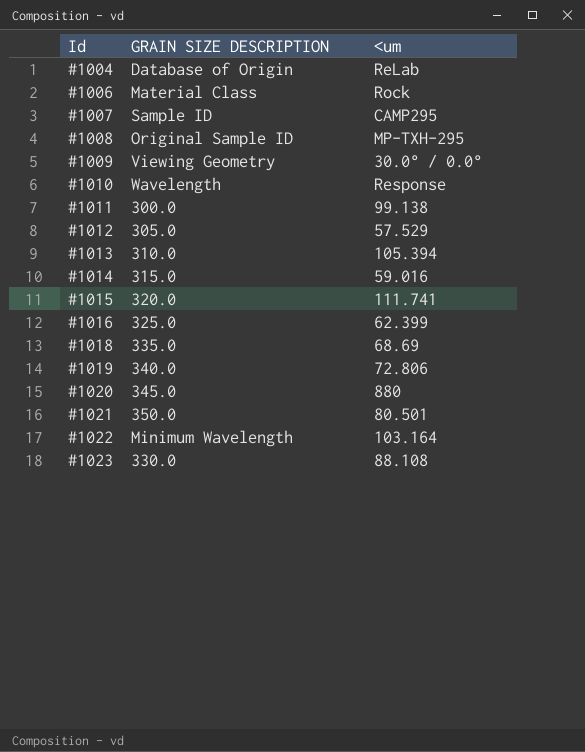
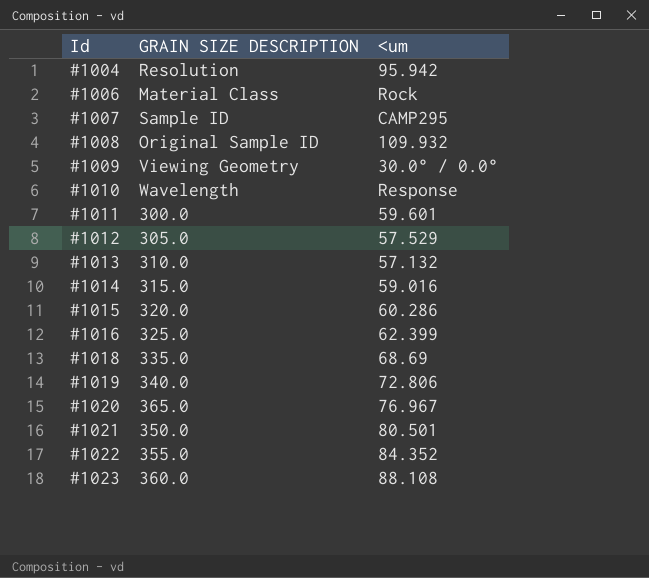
#1004 | GRAIN SIZE DESCRIPTION: Database of Origin -> Resolution
#1004 | <um: ReLab -> 95.942
#1008 | <um: MP-TXH-295 -> 109.932
#1011 | <um: 99.138 -> 59.601
#1013 | <um: 105.394 -> 57.132
#1015 | <um: 111.741 -> 60.286
#1020 | GRAIN SIZE DESCRIPTION: 345.0 -> 365.0
#1020 | <um: 880 -> 76.967
#1022 | GRAIN SIZE DESCRIPTION: Minimum Wavelength -> 355.0
#1022 | <um: 103.164 -> 84.352
#1023 | GRAIN SIZE DESCRIPTION: 330.0 -> 360.0

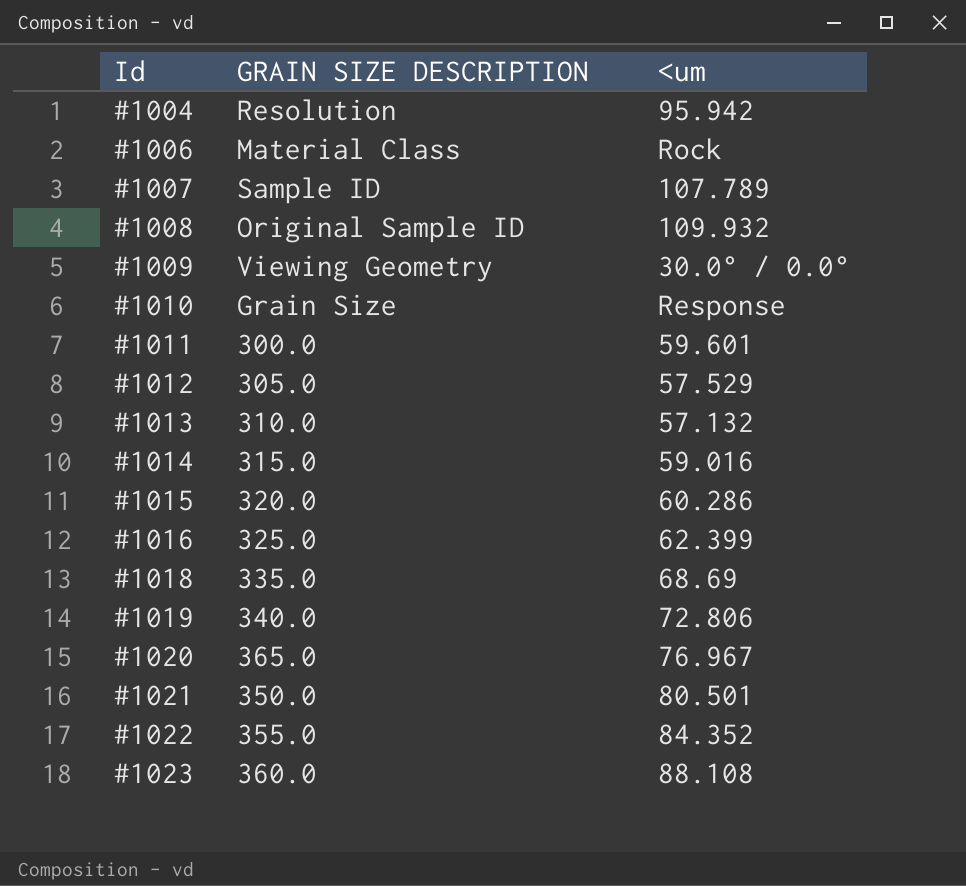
#1007 | <um: CAMP295 -> 107.789
#1010 | GRAIN SIZE DESCRIPTION: Wavelength -> Grain Size

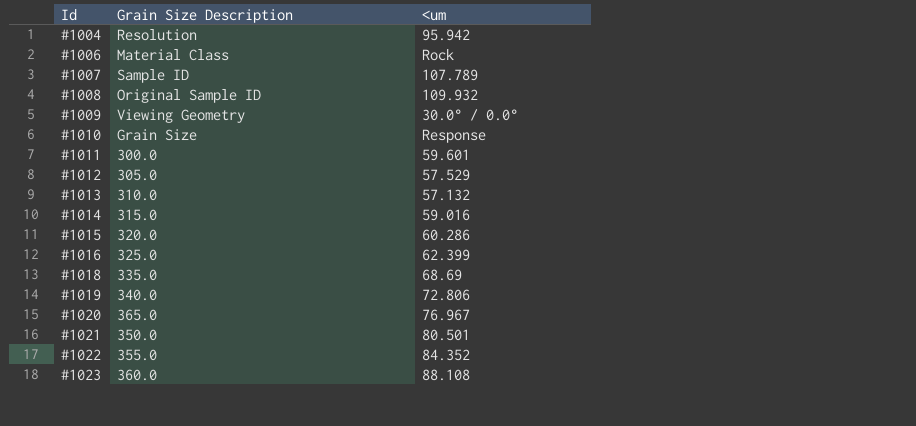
column name: GRAIN SIZE DESCRIPTION -> Grain Size Description

